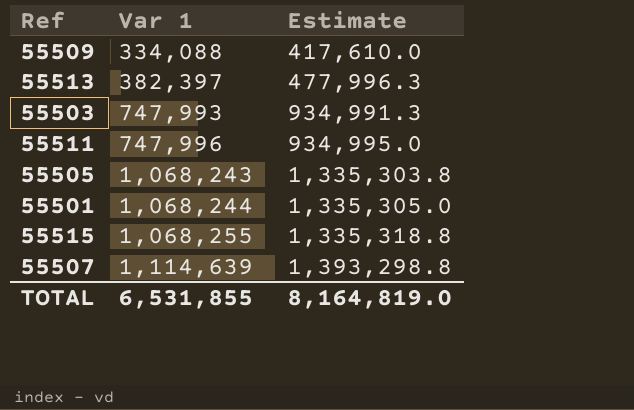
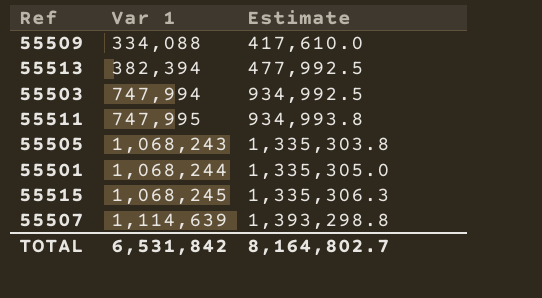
55513 | Var 1: 382,397 -> 382,394
55513 | Estimate: 477,996.3 -> 477,992.5
55503 | Var 1: 747,993 -> 747,994
55503 | Estimate: 934,991.3 -> 934,992.5
55511 | Var 1: 747,996 -> 747,995
55511 | Estimate: 934,995.0 -> 934,993.8
55515 | Var 1: 1,068,255 -> 1,068,245
55515 | Estimate: 1,335,318.8 -> 1,335,306.3
TOTAL | Var 1: 6,531,855 -> 6,531,842
TOTAL | Estimate: 8,164,819.0 -> 8,164,802.7

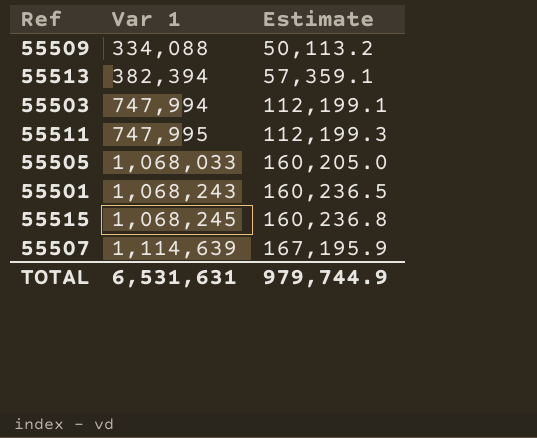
column Estimate | formula: [Var 1] * 1.25 -> [Var 1] * 0.15
55505 | Var 1: 1,068,243 -> 1,068,033
55501 | Var 1: 1,068,244 -> 1,068,243
TOTAL | Var 1: 6,531,842 -> 6,531,631
TOTAL | Estimate: 8,164,802.7 -> 979,744.9

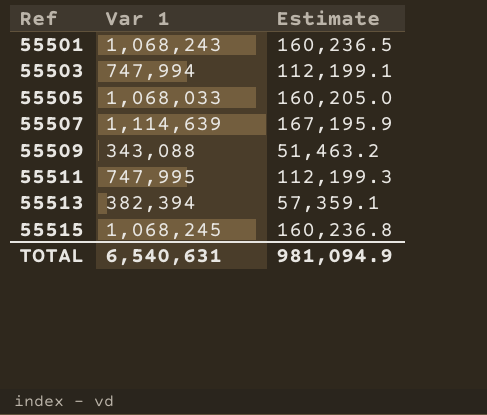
row order: Var 1 ascending -> Ref ascending
55509 | Var 1: 334,088 -> 343,088
55509 | Estimate: 50,113.2 -> 51,463.2
TOTAL | Var 1: 6,531,631 -> 6,540,631
TOTAL | Estimate: 979,744.9 -> 981,094.9

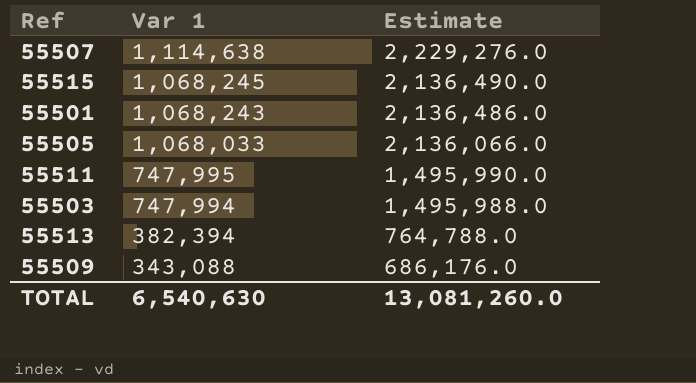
row order: Ref ascending -> Var 1 descending
column Estimate | formula: [Var 1] * 0.15 -> [Var 1] * 2
55507 | Var 1: 1,114,639 -> 1,114,638
TOTAL | Var 1: 6,540,631 -> 6,540,630
TOTAL | Estimate: 981,094.9 -> 13,081,260.0

